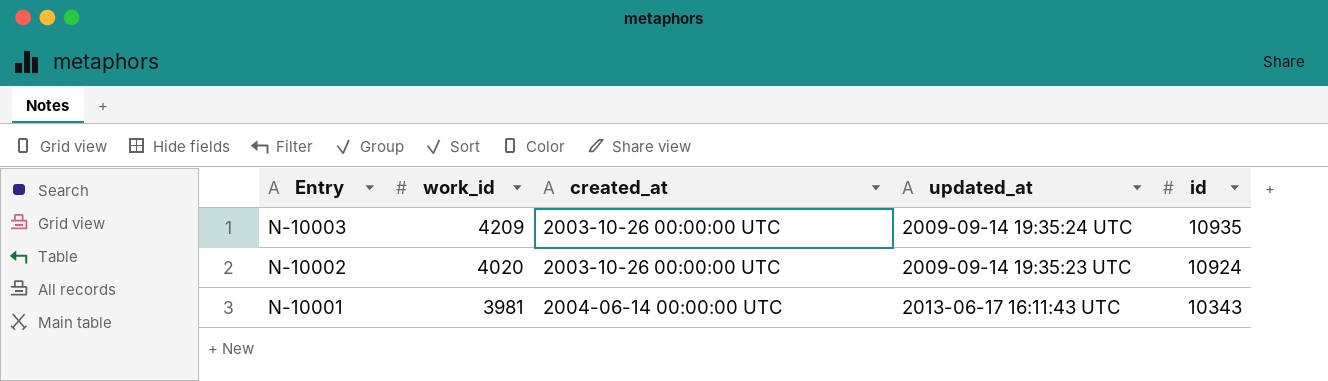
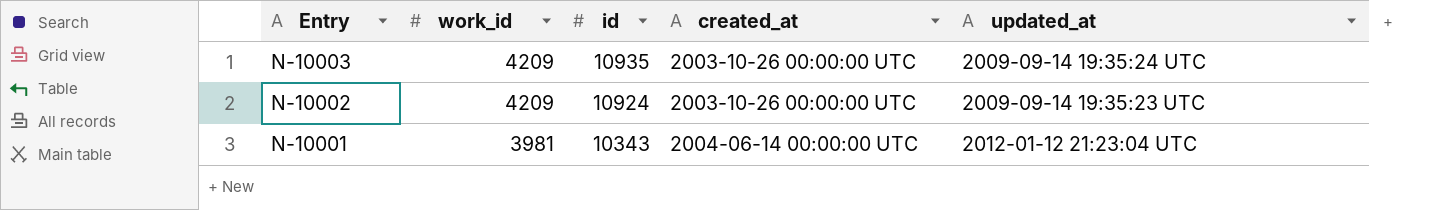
column id | position: 5 -> 3
N-10002 | work_id: 4020 -> 4209
N-10001 | updated_at: 2013-06-17 16:11:43 UTC -> 2012-01-12 21:23:04 UTC

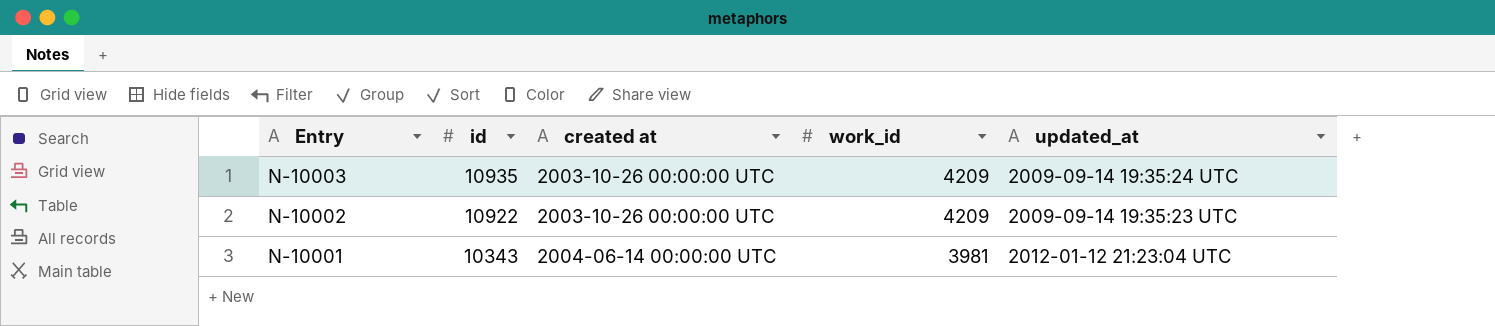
column name: created_at -> created at
column work_id | position: 2 -> 4
N-10002 | id: 10924 -> 10922

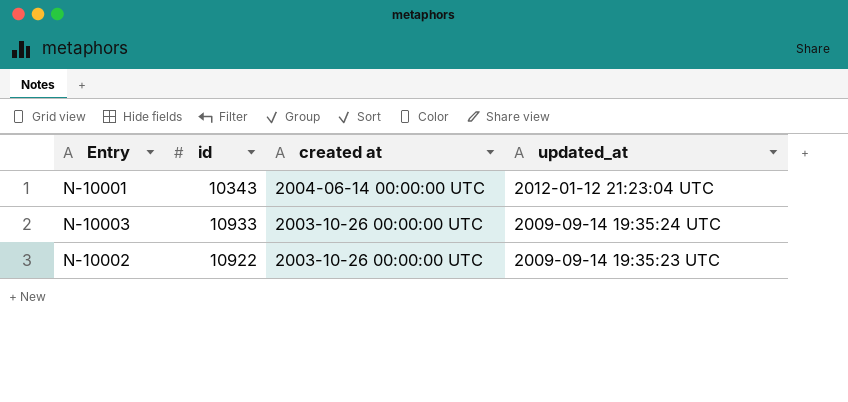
row order: Entry descending -> created at descending
column work_id | position: 4 -> none
N-10003 | id: 10935 -> 10933

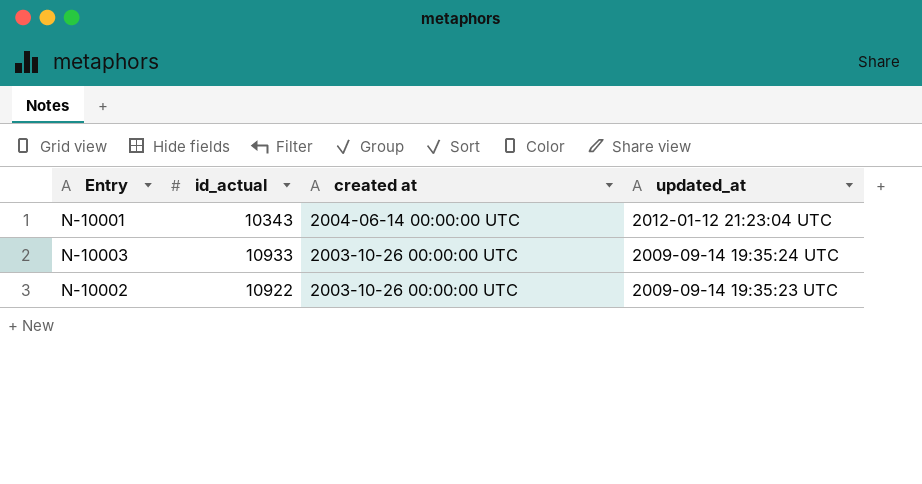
column name: id -> id_actual

